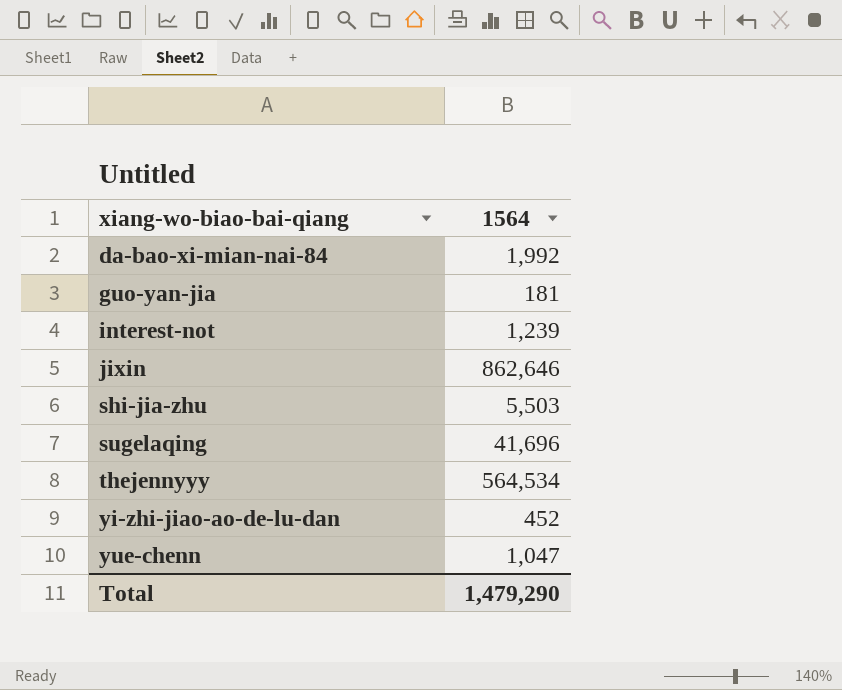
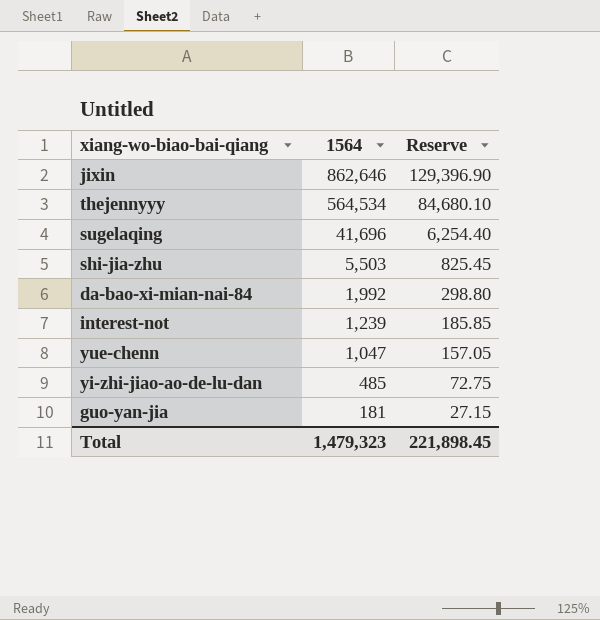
row order: xiang-wo-biao-bai-qiang ascending -> 1564 descending
column Reserve | formula: none -> [1564] * 0.15
yi-zhi-jiao-ao-de-lu-dan | 1564: 452 -> 485
Total | 1564: 1,479,290 -> 1,479,323

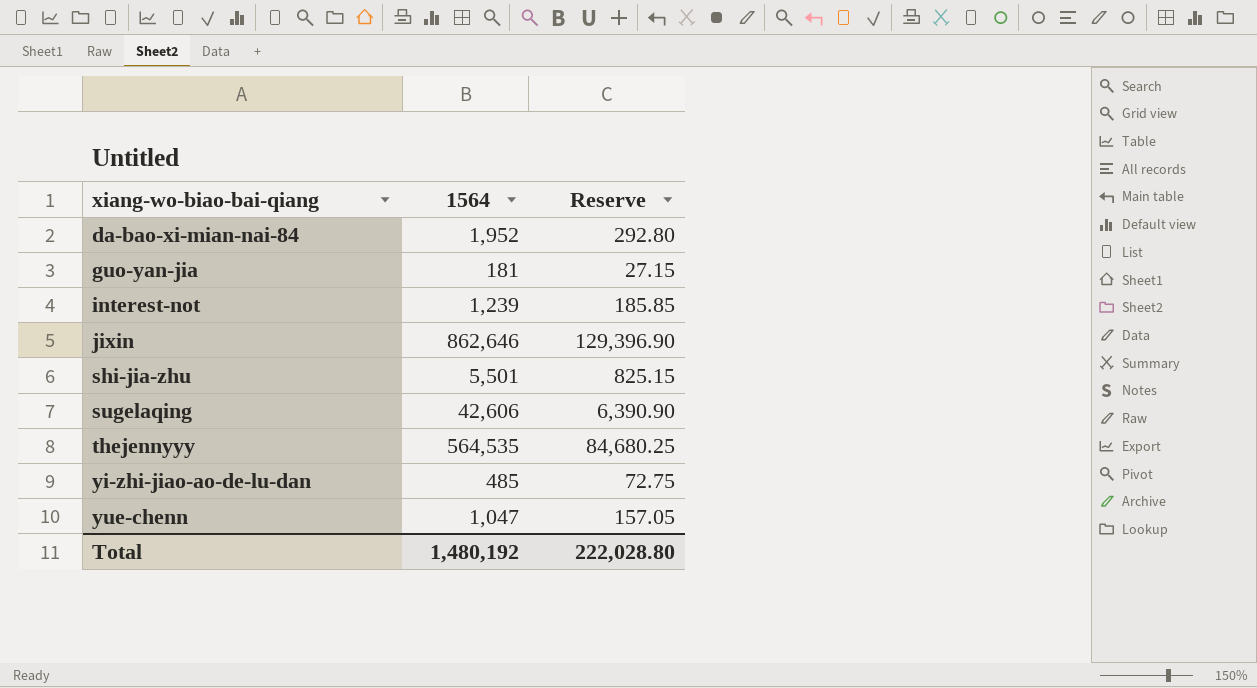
row order: 1564 descending -> xiang-wo-biao-bai-qiang ascending
da-bao-xi-mian-nai-84 | 1564: 1,992 -> 1,952
da-bao-xi-mian-nai-84 | Reserve: 298.80 -> 292.80
shi-jia-zhu | 1564: 5,503 -> 5,501
shi-jia-zhu | Reserve: 825.45 -> 825.15
sugelaqing | 1564: 41,696 -> 42,606
sugelaqing | Reserve: 6,254.40 -> 6,390.90
thejennyyy | 1564: 564,534 -> 564,535
thejennyyy | Reserve: 84,680.10 -> 84,680.25
Total | 1564: 1,479,323 -> 1,480,192
Total | Reserve: 221,898.45 -> 222,028.80

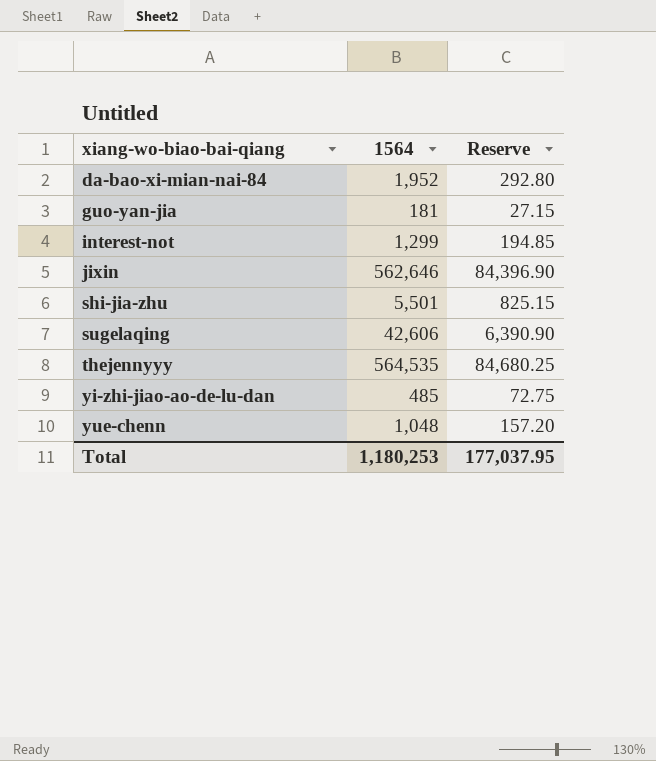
interest-not | 1564: 1,239 -> 1,299
interest-not | Reserve: 185.85 -> 194.85
jixin | 1564: 862,646 -> 562,646
jixin | Reserve: 129,396.90 -> 84,396.90
yue-chenn | 1564: 1,047 -> 1,048
yue-chenn | Reserve: 157.05 -> 157.20
Total | 1564: 1,480,192 -> 1,180,253
Total | Reserve: 222,028.80 -> 177,037.95

